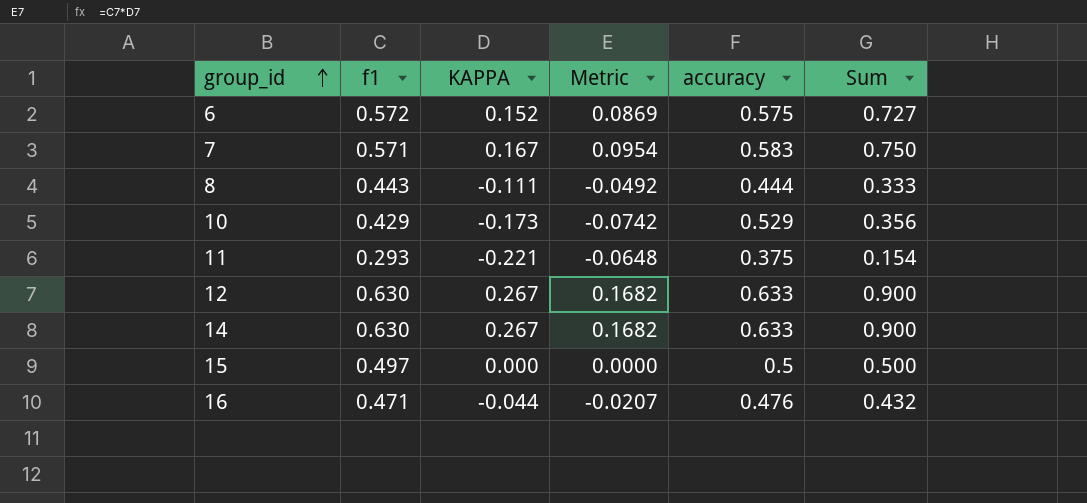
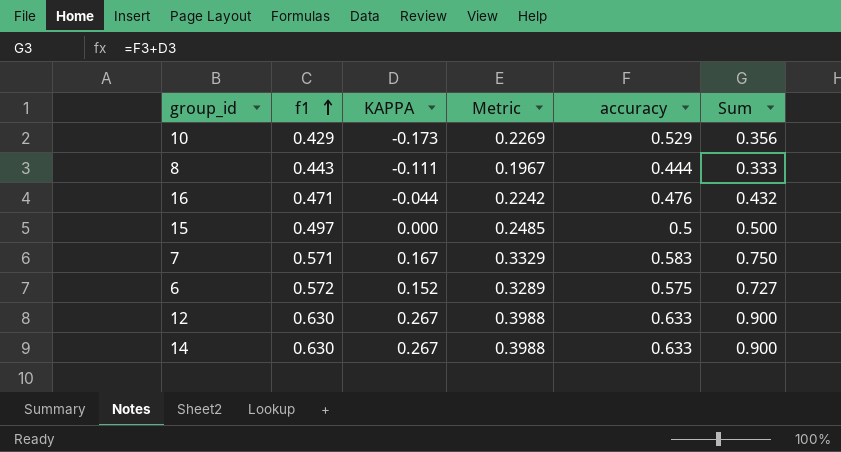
row order: group_id ascending -> f1 ascending
column Metric | formula: [f1] * [KAPPA] -> [f1] * [accuracy]
row 11: 0.293 | -0.221 | -0.0648 | 0.375 | 0.154 -> none

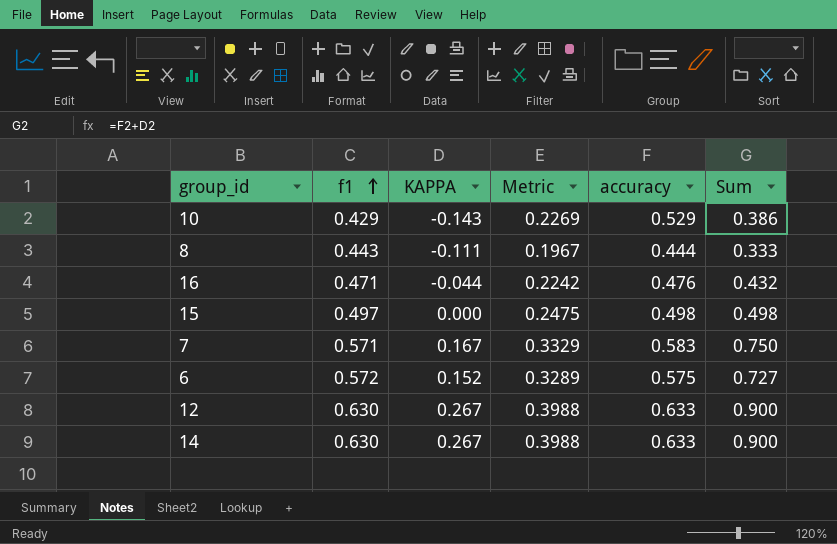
10 | KAPPA: -0.173 -> -0.143
10 | Sum: 0.356 -> 0.386
15 | Metric: 0.2485 -> 0.2475
15 | accuracy: 0.5 -> 0.498
15 | Sum: 0.500 -> 0.498

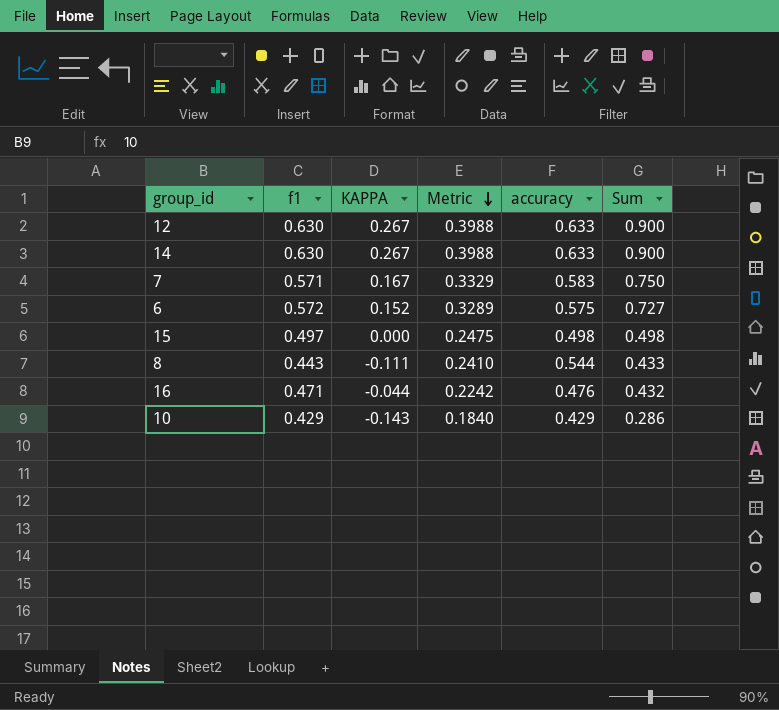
row order: f1 ascending -> Metric descending
8 | Metric: 0.1967 -> 0.2410
8 | accuracy: 0.444 -> 0.544
8 | Sum: 0.333 -> 0.433
10 | Metric: 0.2269 -> 0.1840
10 | accuracy: 0.529 -> 0.429
10 | Sum: 0.386 -> 0.286

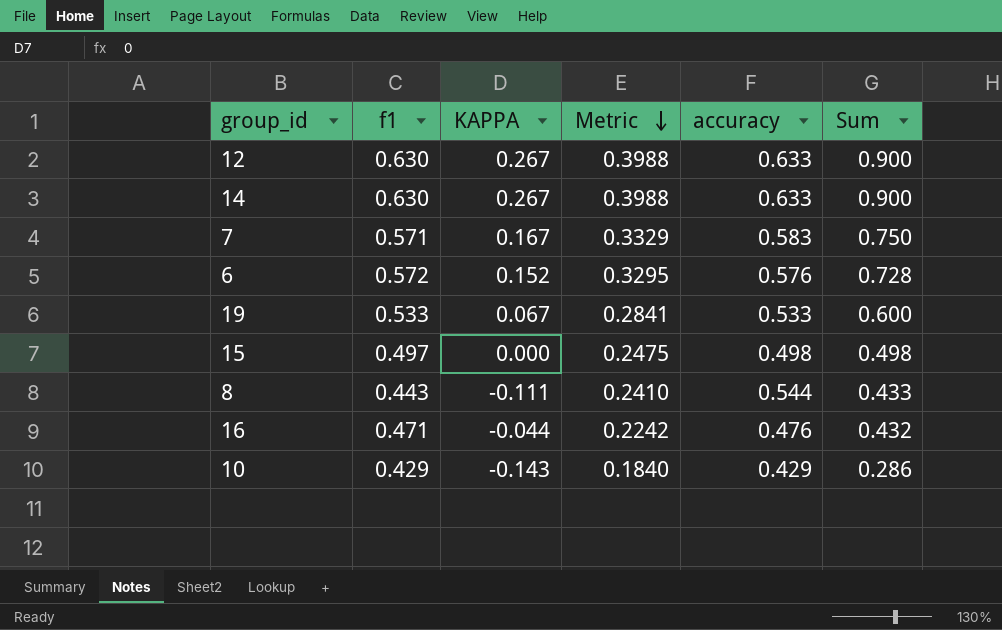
6 | Metric: 0.3289 -> 0.3295
6 | accuracy: 0.575 -> 0.576
6 | Sum: 0.727 -> 0.728
row 19: none -> 0.533 | 0.067 | 0.2841 | 0.533 | 0.600

